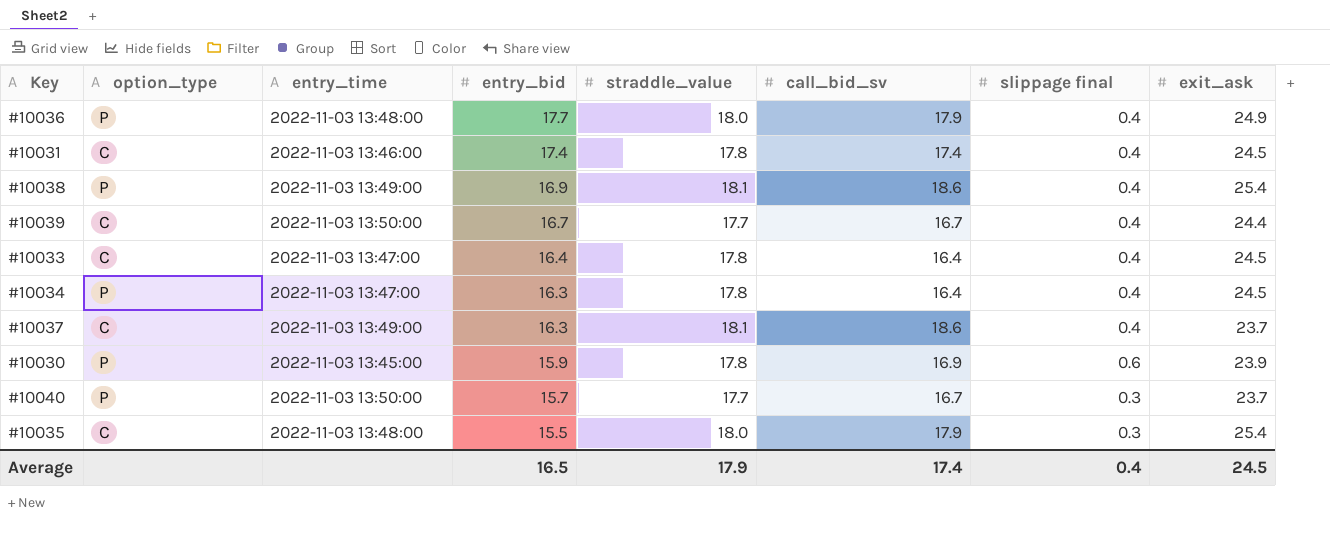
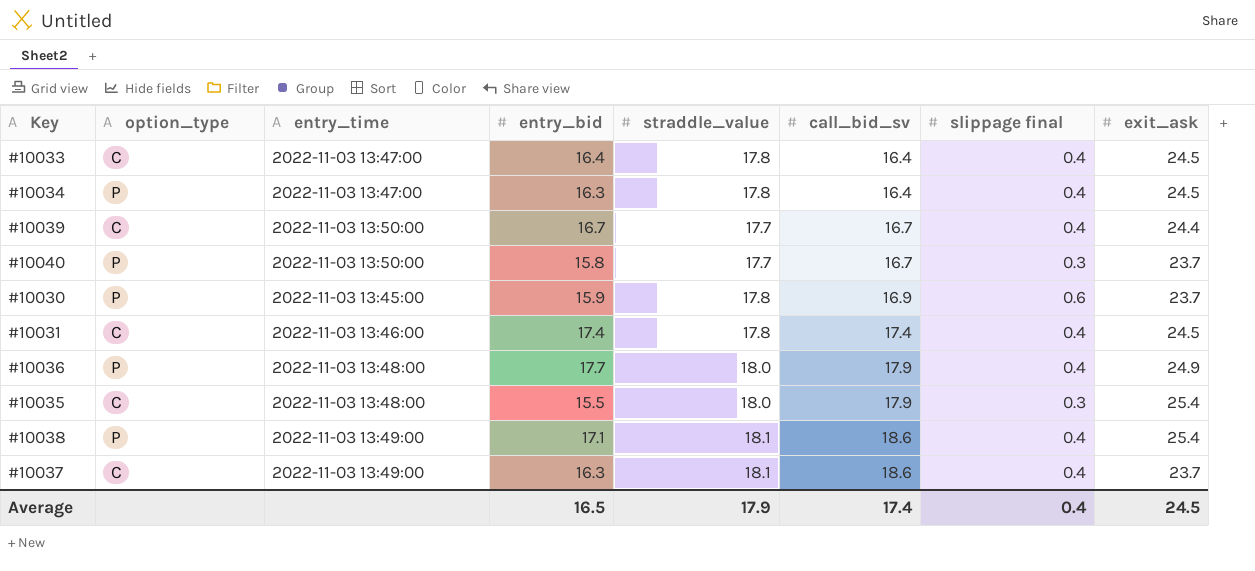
row order: entry_bid descending -> call_bid_sv ascending
#10040 | entry_bid: 15.7 -> 15.8
#10030 | exit_ask: 23.9 -> 23.7
#10038 | entry_bid: 16.9 -> 17.1

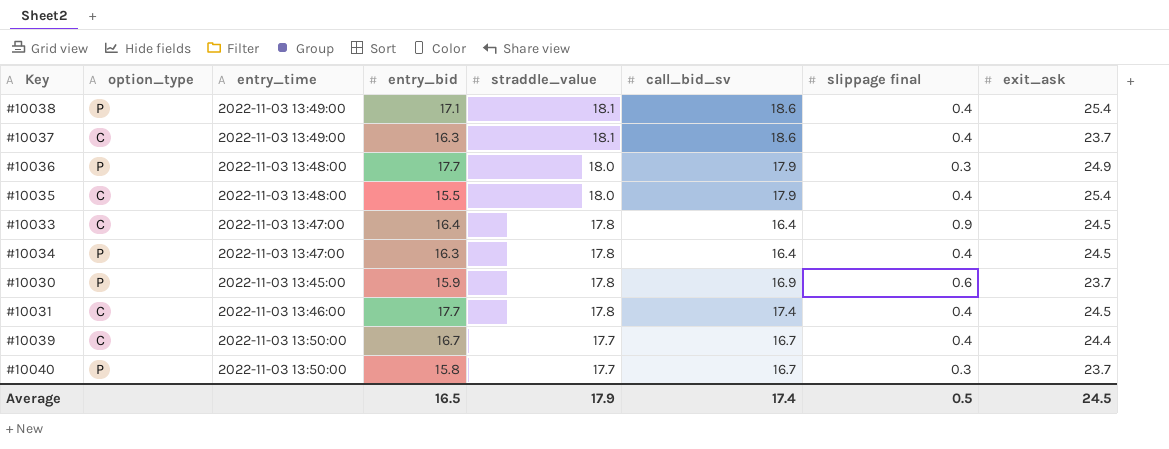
row order: call_bid_sv ascending -> straddle_value descending
#10036 | slippage final: 0.4 -> 0.3
#10035 | slippage final: 0.3 -> 0.4
#10033 | slippage final: 0.4 -> 0.9
#10031 | entry_bid: 17.4 -> 17.7
Average | slippage final: 0.4 -> 0.5

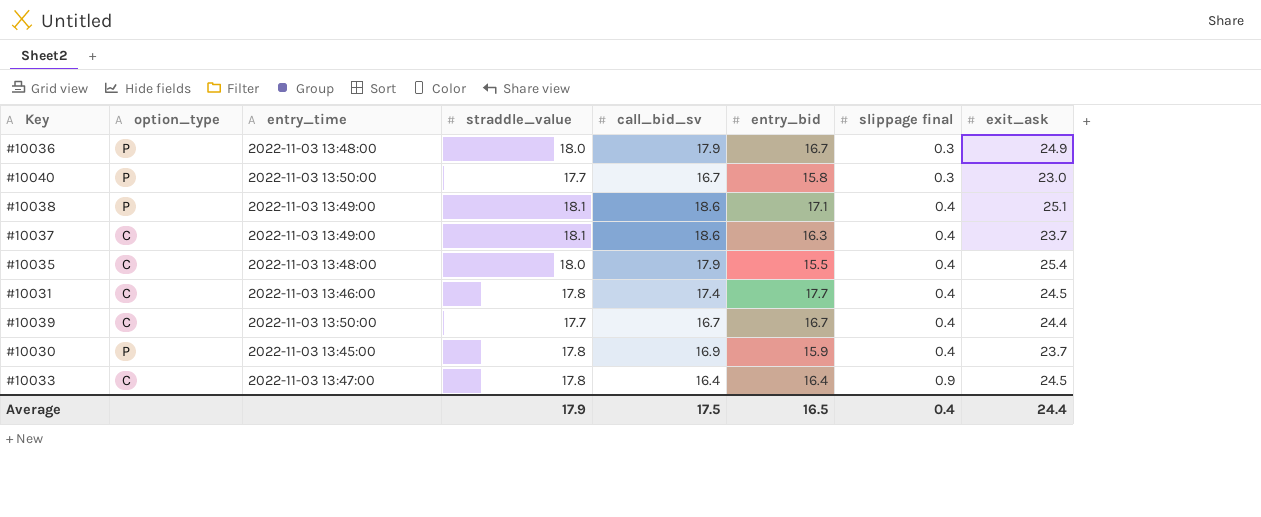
row order: straddle_value descending -> slippage final ascending
column entry_bid | position: 4 -> 6
row #10034: P | 2022-11-03 13:47:00 | 16.3 | 17.8 | 16.4 | 0.4 | 24.5 -> none
#10036 | entry_bid: 17.7 -> 16.7
#10040 | exit_ask: 23.7 -> 23.0
#10038 | exit_ask: 25.4 -> 25.1
#10030 | slippage final: 0.6 -> 0.4
Average | call_bid_sv: 17.4 -> 17.5
Average | slippage final: 0.5 -> 0.4
Average | exit_ask: 24.5 -> 24.4

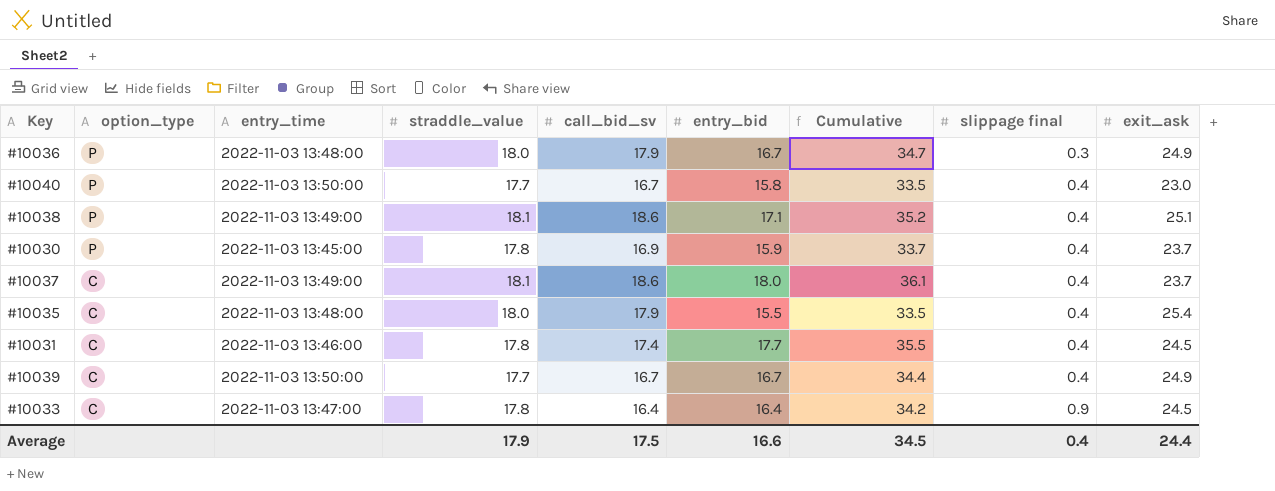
row order: slippage final ascending -> option_type descending
column Cumulative | formula: none -> [straddle_value] + [entry_bid]
#10040 | slippage final: 0.3 -> 0.4
#10037 | entry_bid: 16.3 -> 18.0
#10039 | exit_ask: 24.4 -> 24.9
Average | entry_bid: 16.5 -> 16.6

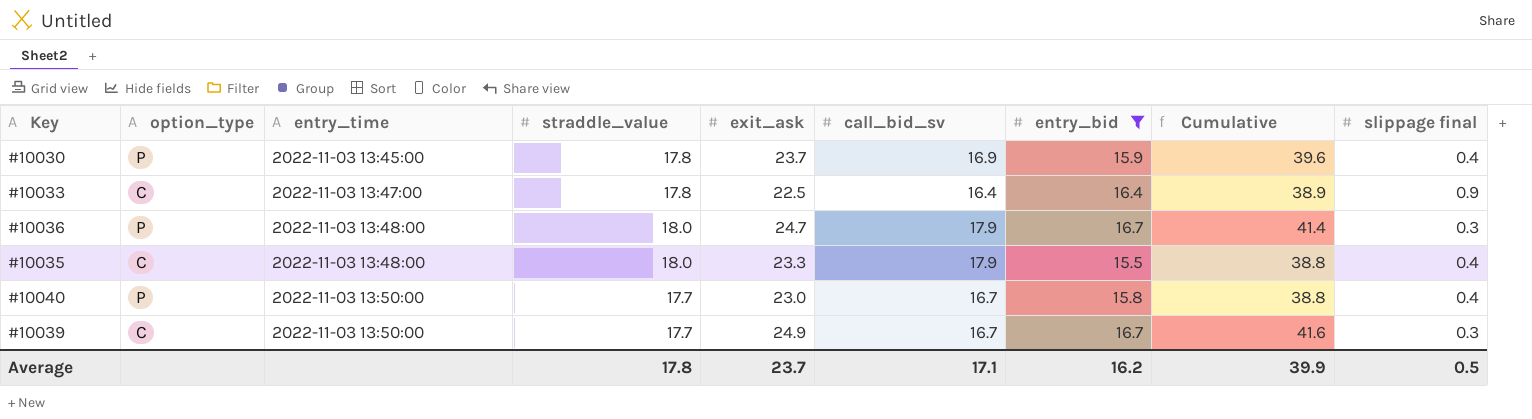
filter: none -> entry_bid <= 16.7
row order: option_type descending -> entry_time ascending
column exit_ask | position: 9 -> 5
column Cumulative | formula: [straddle_value] + [entry_bid] -> [exit_ask] + [entry_bid]
#10033 | exit_ask: 24.5 -> 22.5
#10036 | exit_ask: 24.9 -> 24.7
#10035 | exit_ask: 25.4 -> 23.3
#10039 | slippage final: 0.4 -> 0.3
Average | straddle_value: 17.9 -> 17.8
Average | exit_ask: 24.4 -> 23.7
Average | call_bid_sv: 17.5 -> 17.1
Average | entry_bid: 16.6 -> 16.2
Average | Cumulative: 34.5 -> 39.9
Average | slippage final: 0.4 -> 0.5

